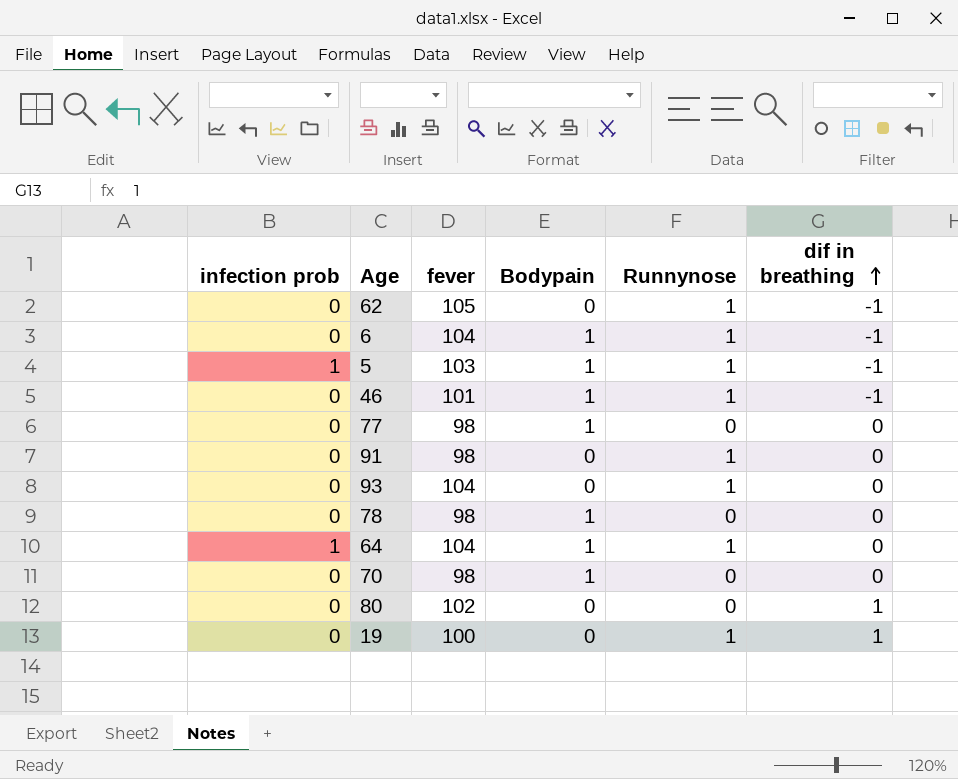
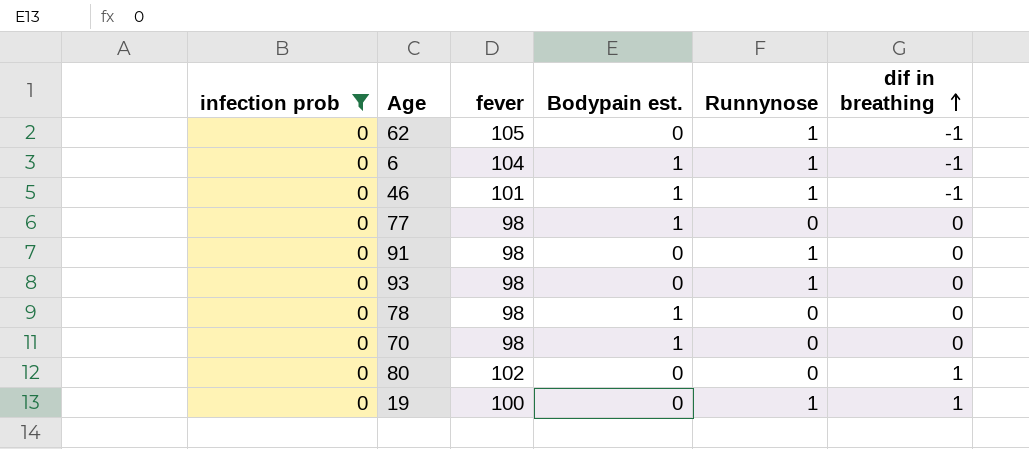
filter: none -> infection prob = 0
column name: Bodypain -> Bodypain est.
93 | fever: 104 -> 98

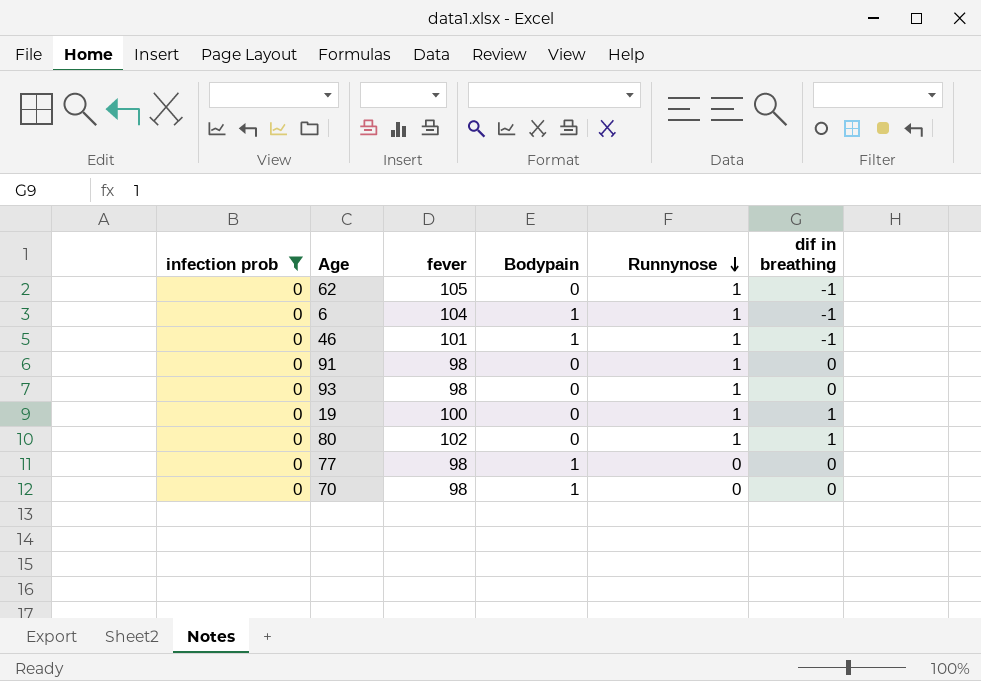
row order: dif in breathing ascending -> Runnynose descending
column name: Bodypain est. -> Bodypain
row 78: 0 | 98 | 1 | 0 | 0 -> none
80 | Runnynose: 0 -> 1

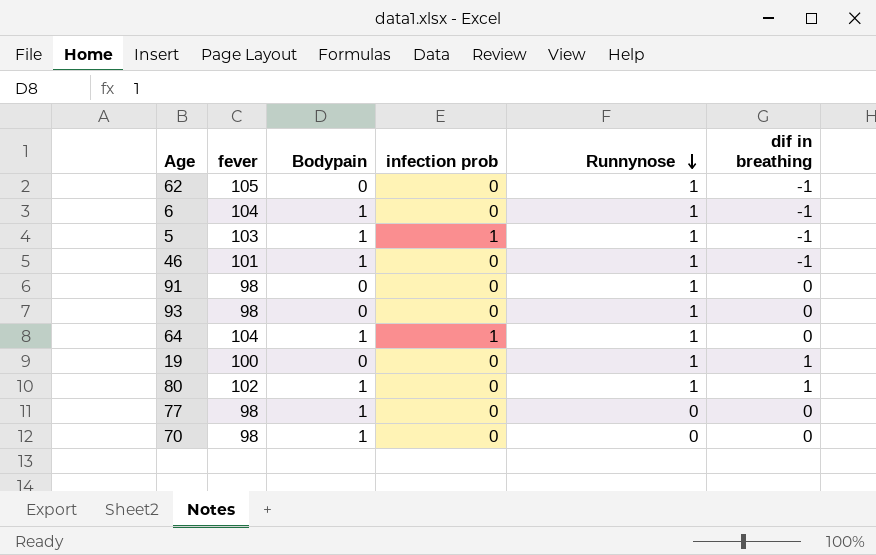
filter: infection prob = 0 -> none
column infection prob | position: 1 -> 4
80 | Bodypain: 0 -> 1

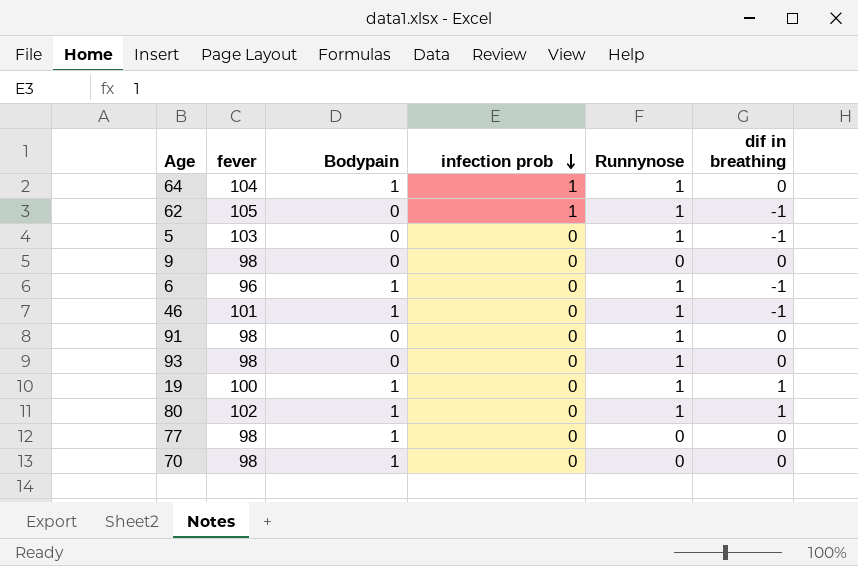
row order: Runnynose descending -> infection prob descending
62 | infection prob: 0 -> 1
5 | Bodypain: 1 -> 0
5 | infection prob: 1 -> 0
row 9: none -> 98 | 0 | 0 | 0 | 0
6 | fever: 104 -> 96
19 | Bodypain: 0 -> 1

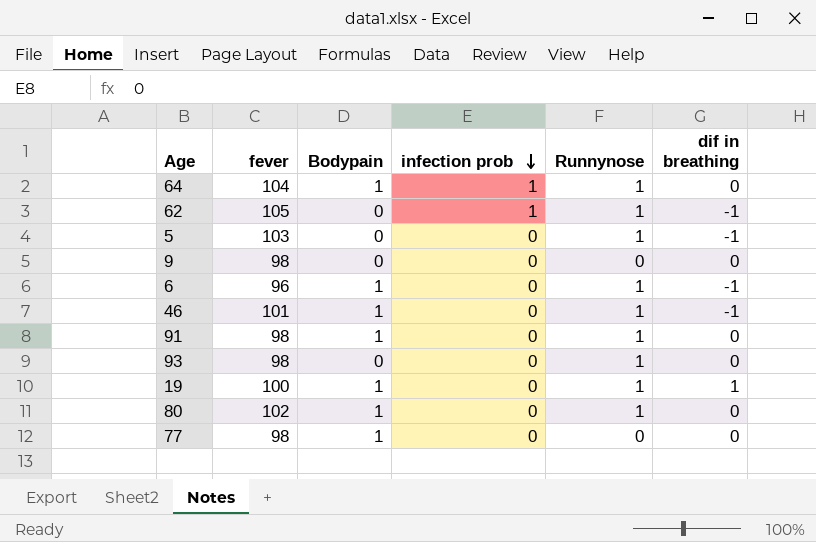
row 70: 98 | 1 | 0 | 0 | 0 -> none
91 | Bodypain: 0 -> 1
80 | dif in breathing: 1 -> 0

